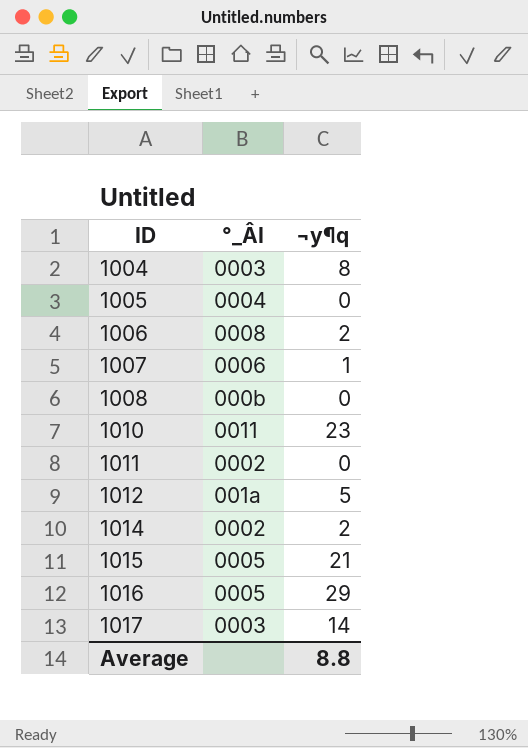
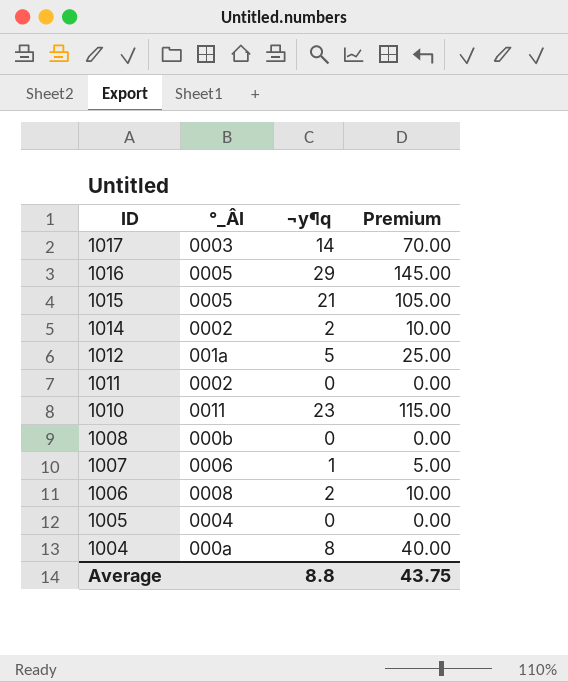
row order: ID ascending -> ID descending
column Premium | formula: none -> [¬y¶q] * 5
1004 | °_ÂI: 0003 -> 000a

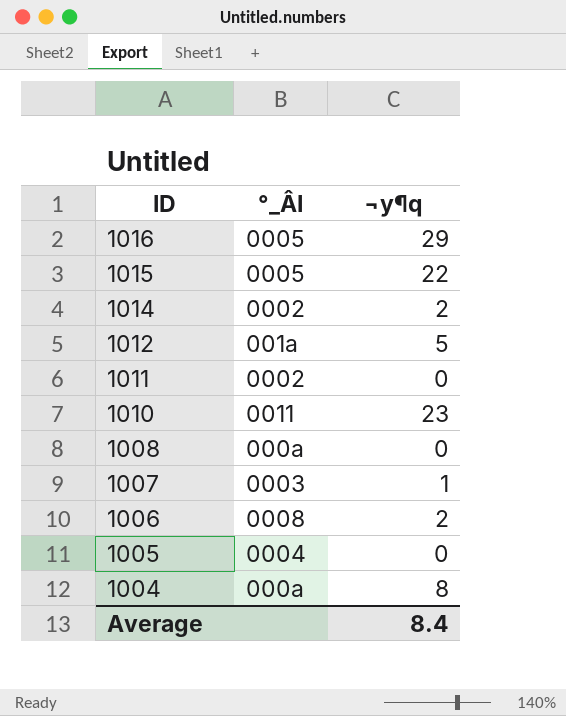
column Premium | formula: [¬y¶q] * 5 -> none
row 1017: 0003 | 14 | 70.00 -> none
1015 | ¬y¶q: 21 -> 22
1008 | °_ÂI: 000b -> 000a
1007 | °_ÂI: 0006 -> 0003
Average | ¬y¶q: 8.8 -> 8.4

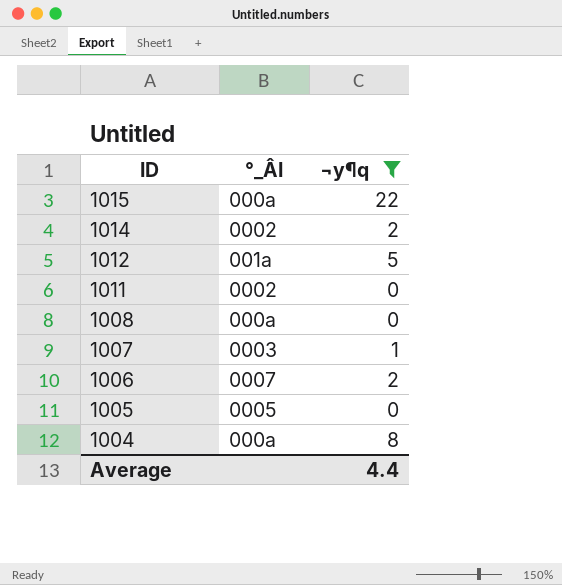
filter: none -> ¬y¶q <= 22
1015 | °_ÂI: 0005 -> 000a
1006 | °_ÂI: 0008 -> 0007
1005 | °_ÂI: 0004 -> 0005
Average | ¬y¶q: 8.4 -> 4.4

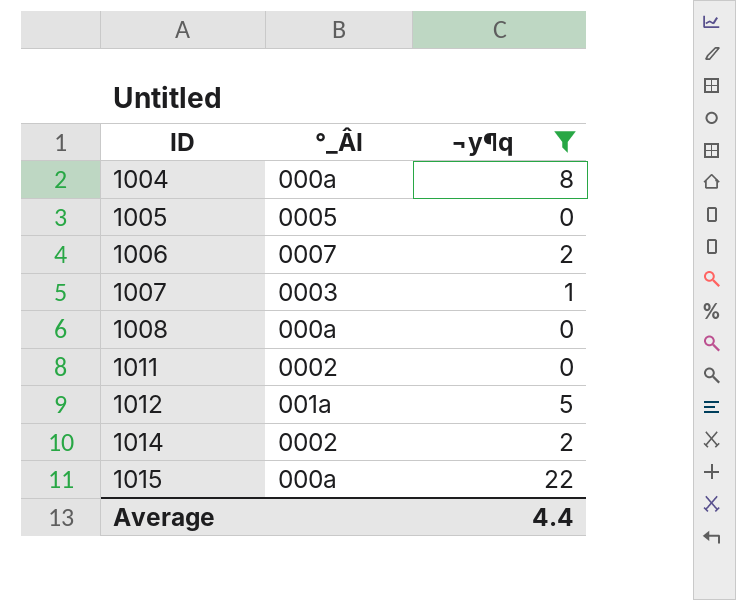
row order: ID descending -> ID ascending

